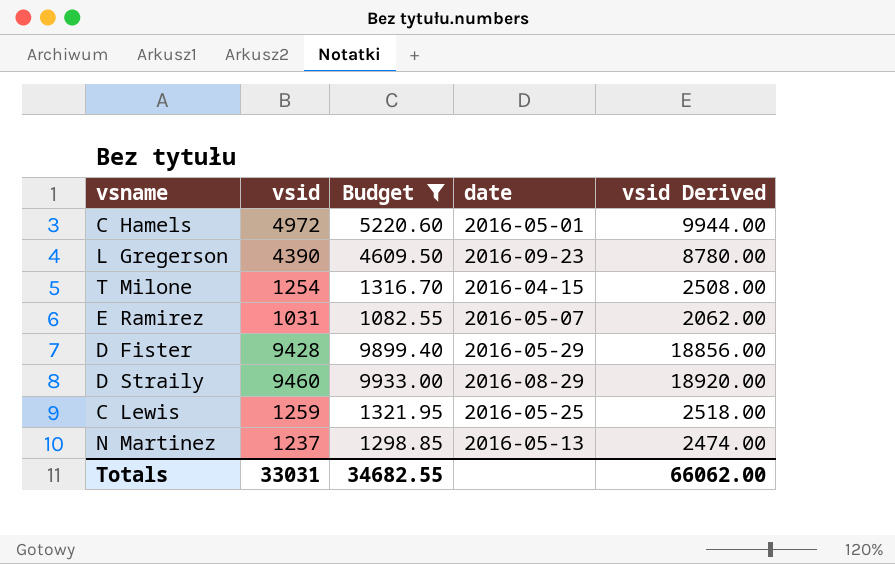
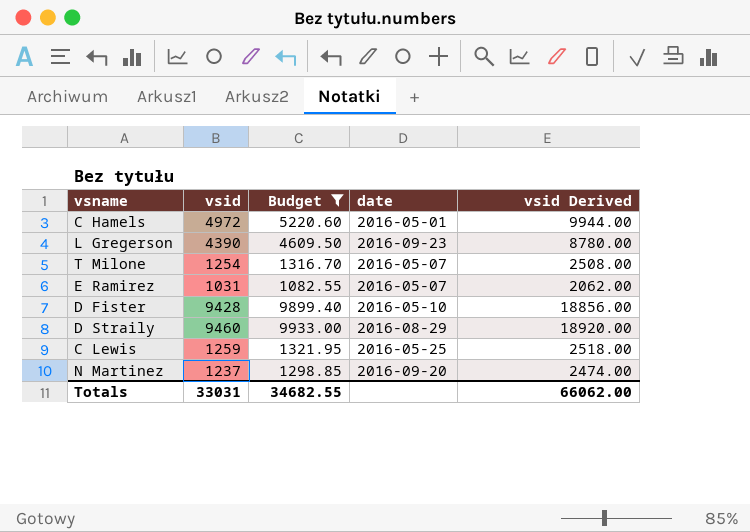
T Milone | date: 2016-04-15 -> 2016-05-07
D Fister | date: 2016-05-29 -> 2016-05-10
N Martinez | date: 2016-05-13 -> 2016-09-20

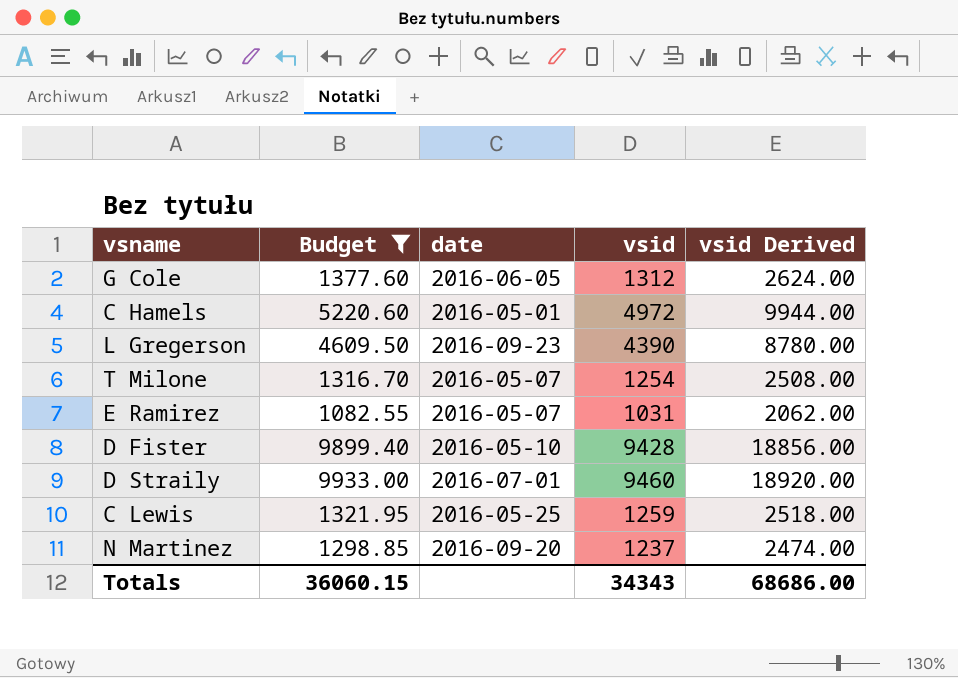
column vsid | position: 2 -> 4
row G Cole: none -> 1377.60 | 2016-06-05 | 1312 | 2624.00
D Straily | date: 2016-08-29 -> 2016-07-01
Totals | Budget: 34682.55 -> 36060.15
Totals | vsid: 33031 -> 34343
Totals | vsid Derived: 66062.00 -> 68686.00

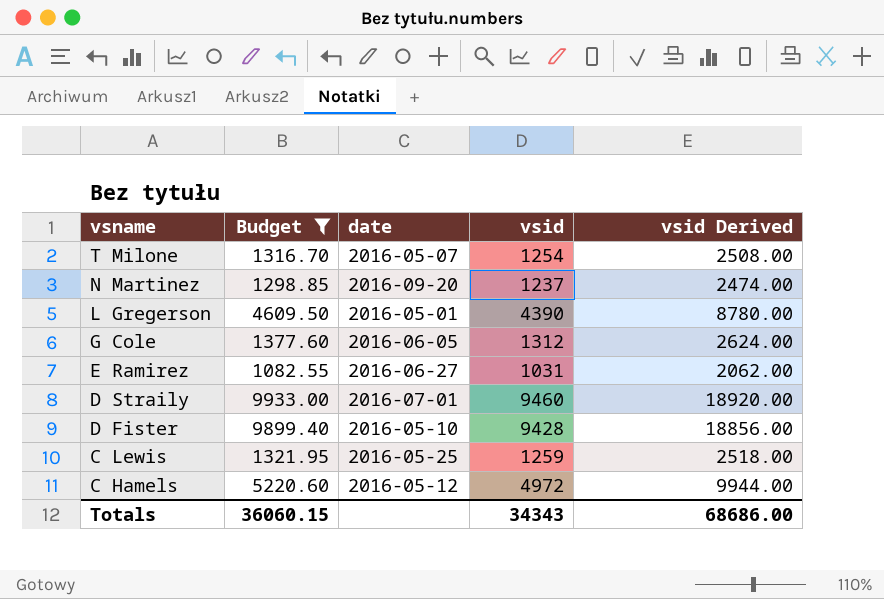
row order: none -> vsname descending
L Gregerson | date: 2016-09-23 -> 2016-05-01
E Ramirez | date: 2016-05-07 -> 2016-06-27
C Hamels | date: 2016-05-01 -> 2016-05-12

